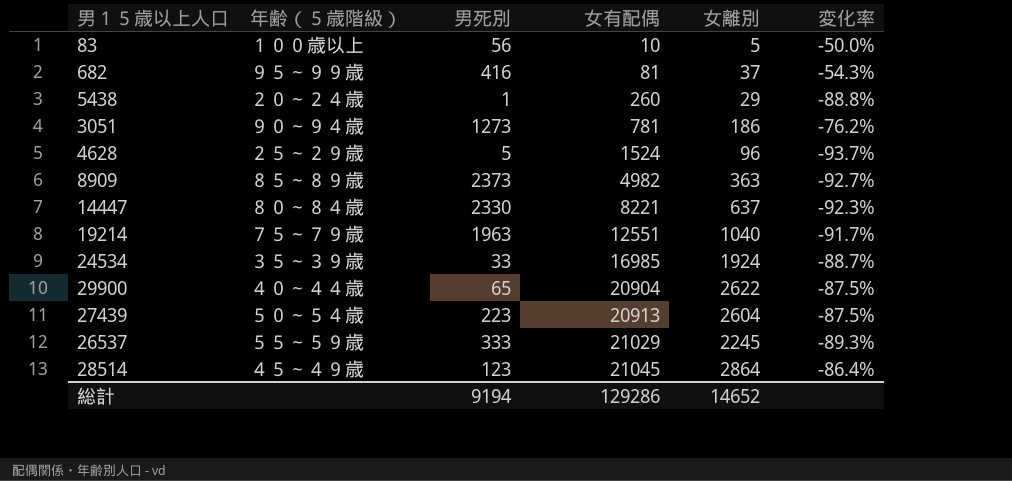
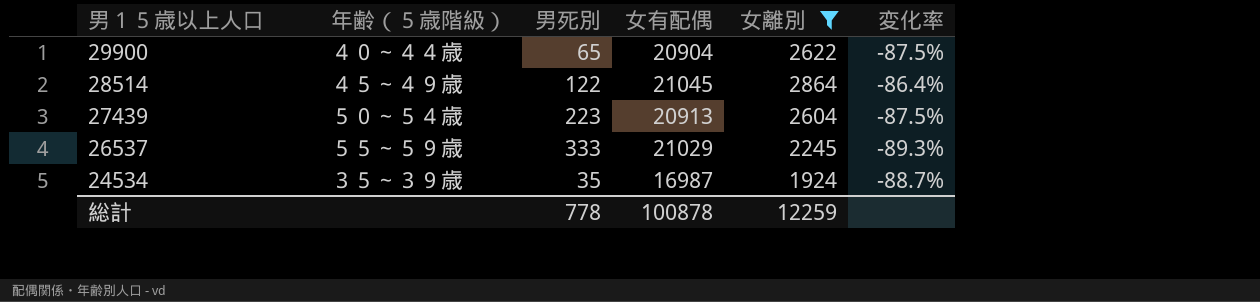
filter: none -> 女離別 >= 1924
row order: 女有配偶 ascending -> 男１５歳以上人口 descending
28514 | 男死別: 123 -> 122
24534 | 男死別: 33 -> 35
24534 | 女有配偶: 16985 -> 16987
総計 | 男死別: 9194 -> 778
総計 | 女有配偶: 129286 -> 100878
総計 | 女離別: 14652 -> 12259

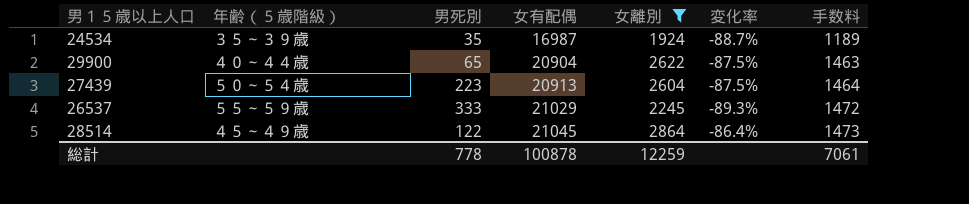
row order: 男１５歳以上人口 descending -> 女有配偶 ascending
column 手数料 | formula: none -> [女有配偶] * 0.07

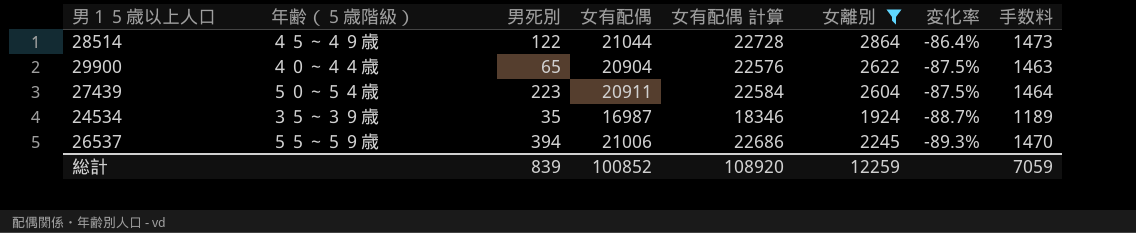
row order: 女有配偶 ascending -> 変化率 descending
column 女有配偶 計算 | formula: none -> [女有配偶] * 1.08
28514 | 女有配偶: 21045 -> 21044
27439 | 女有配偶: 20913 -> 20911
26537 | 男死別: 333 -> 394
26537 | 女有配偶: 21029 -> 21006
26537 | 手数料: 1472 -> 1470
総計 | 男死別: 778 -> 839
総計 | 女有配偶: 100878 -> 100852
総計 | 手数料: 7061 -> 7059

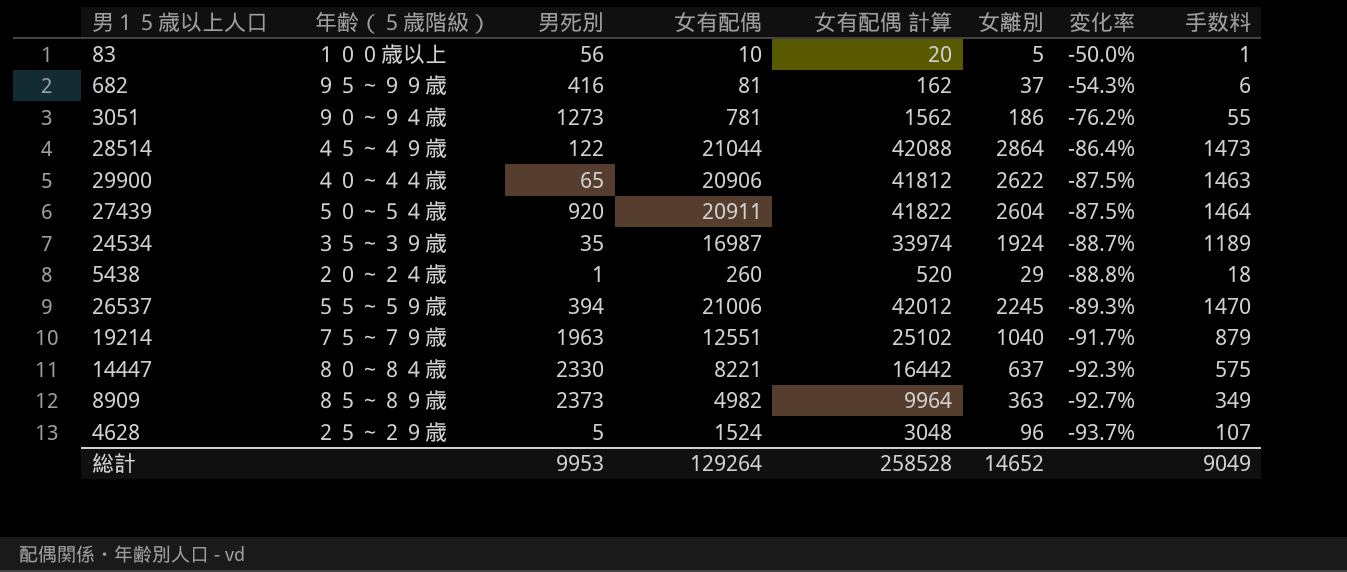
filter: 女離別 >= 1924 -> none
column 女有配偶 計算 | formula: [女有配偶] * 1.08 -> [女有配偶] * 2
29900 | 女有配偶: 20904 -> 20906
27439 | 男死別: 223 -> 920
総計 | 男死別: 839 -> 9953
総計 | 女有配偶: 100852 -> 129264
総計 | 女有配偶 計算: 108920 -> 258528
総計 | 女離別: 12259 -> 14652
総計 | 手数料: 7059 -> 9049

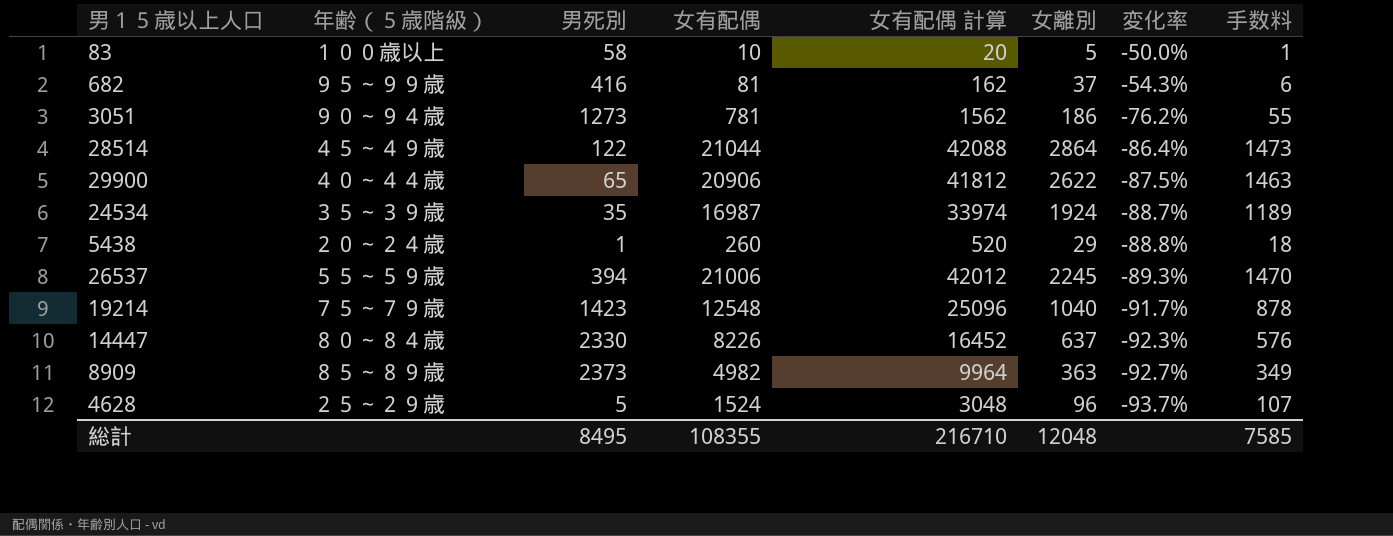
row 27439: ５０～５４歳 | 920 | 20911 | 41822 | 2604 | -87.5% | 1464 -> none
83 | 男死別: 56 -> 58
19214 | 男死別: 1963 -> 1423
19214 | 女有配偶: 12551 -> 12548
19214 | 女有配偶 計算: 25102 -> 25096
19214 | 手数料: 879 -> 878
14447 | 女有配偶: 8221 -> 8226
14447 | 女有配偶 計算: 16442 -> 16452
14447 | 手数料: 575 -> 576
総計 | 男死別: 9953 -> 8495
総計 | 女有配偶: 129264 -> 108355
総計 | 女有配偶 計算: 258528 -> 216710
総計 | 女離別: 14652 -> 12048
総計 | 手数料: 9049 -> 7585

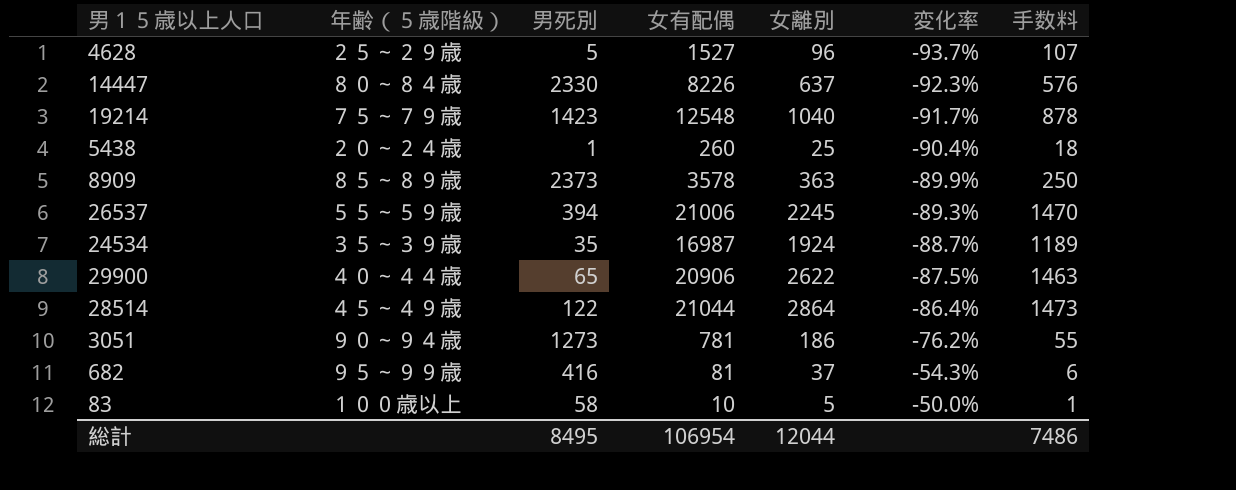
row order: 変化率 descending -> 変化率 ascending
column 女有配偶 計算 | formula: [女有配偶] * 2 -> none
4628 | 女有配偶: 1524 -> 1527
5438 | 女離別: 29 -> 25
5438 | 変化率: -88.8% -> -90.4%
8909 | 女有配偶: 4982 -> 3578
8909 | 変化率: -92.7% -> -89.9%
8909 | 手数料: 349 -> 250
総計 | 女有配偶: 108355 -> 106954
総計 | 女離別: 12048 -> 12044
総計 | 手数料: 7585 -> 7486

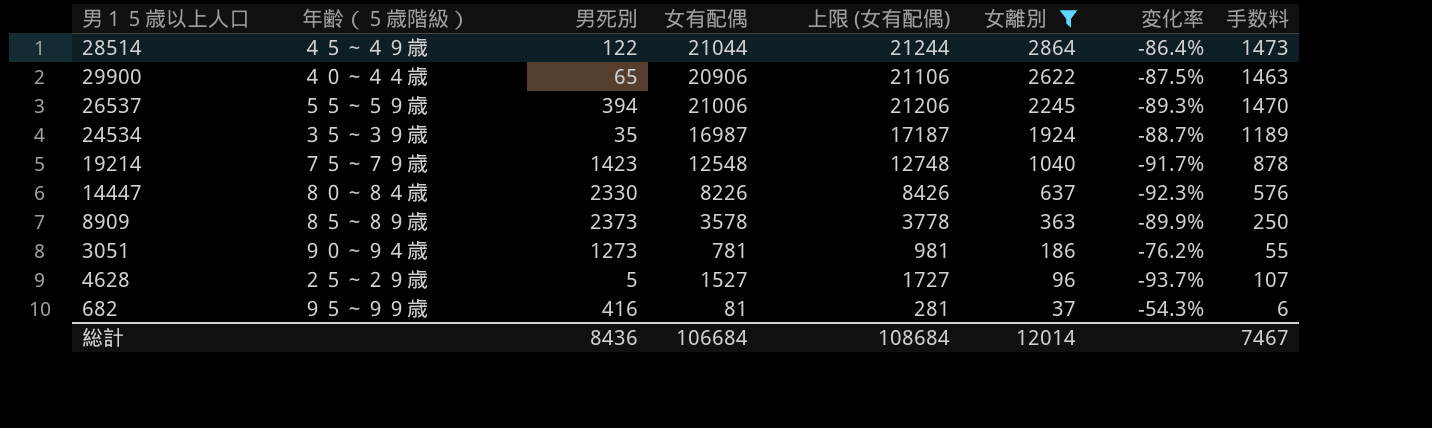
filter: none -> 女離別 >= 37
row order: 変化率 ascending -> 女離別 descending
column 上限 (女有配偶) | formula: none -> [女有配偶] + 200
総計 | 男死別: 8495 -> 8436
総計 | 女有配偶: 106954 -> 106684
総計 | 女離別: 12044 -> 12014
総計 | 手数料: 7486 -> 7467

